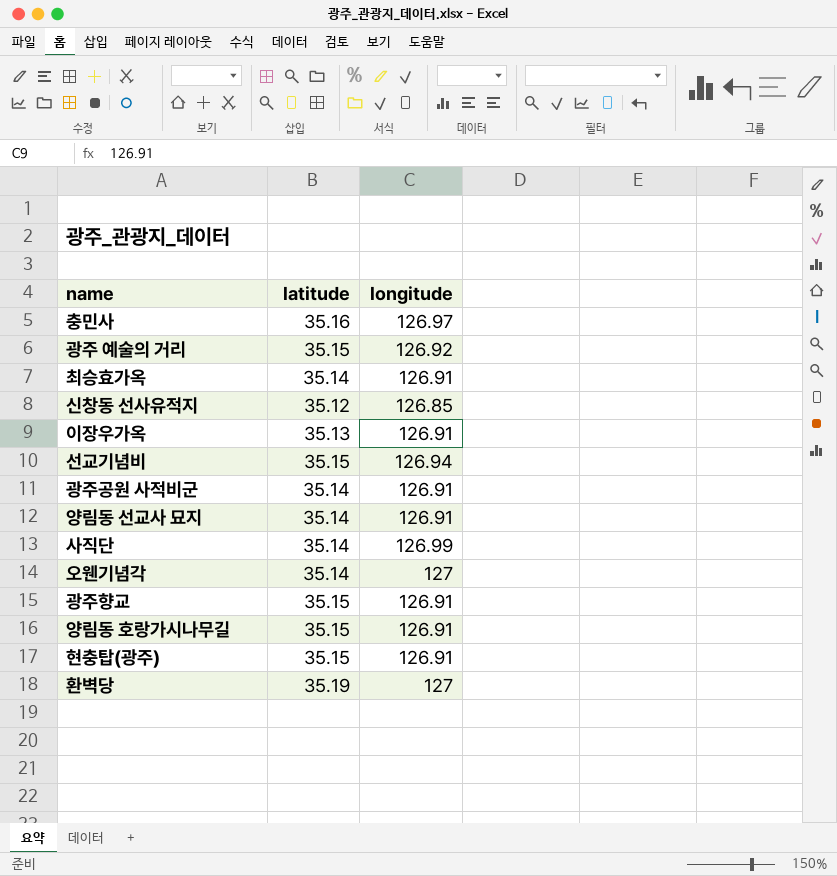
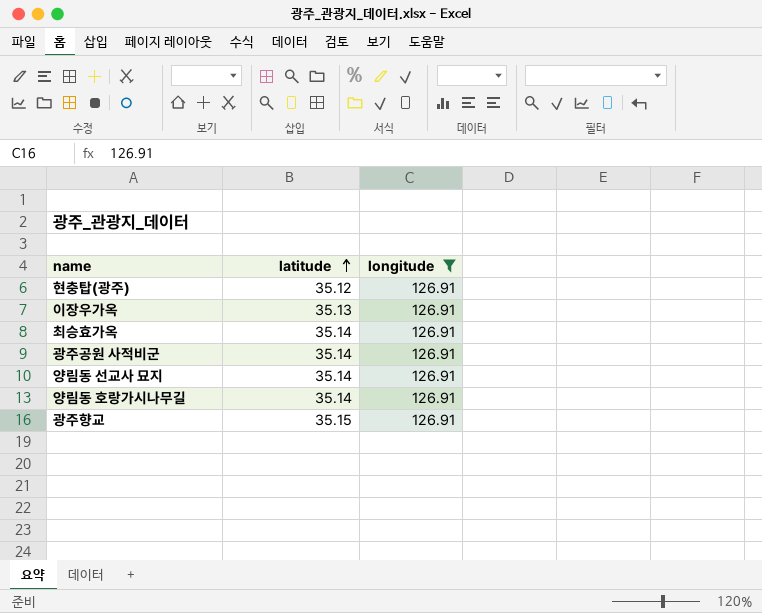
filter: none -> longitude = 126.91
row order: none -> latitude ascending
현충탑(광주) | latitude: 35.15 -> 35.12
양림동 호랑가시나무길 | latitude: 35.15 -> 35.14

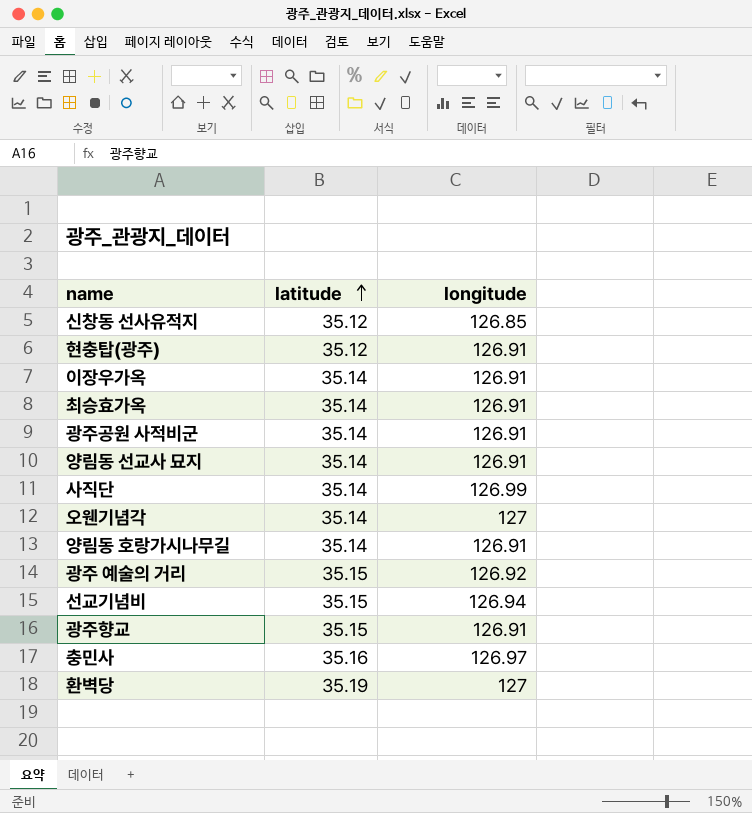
filter: longitude = 126.91 -> none
이장우가옥 | latitude: 35.13 -> 35.14

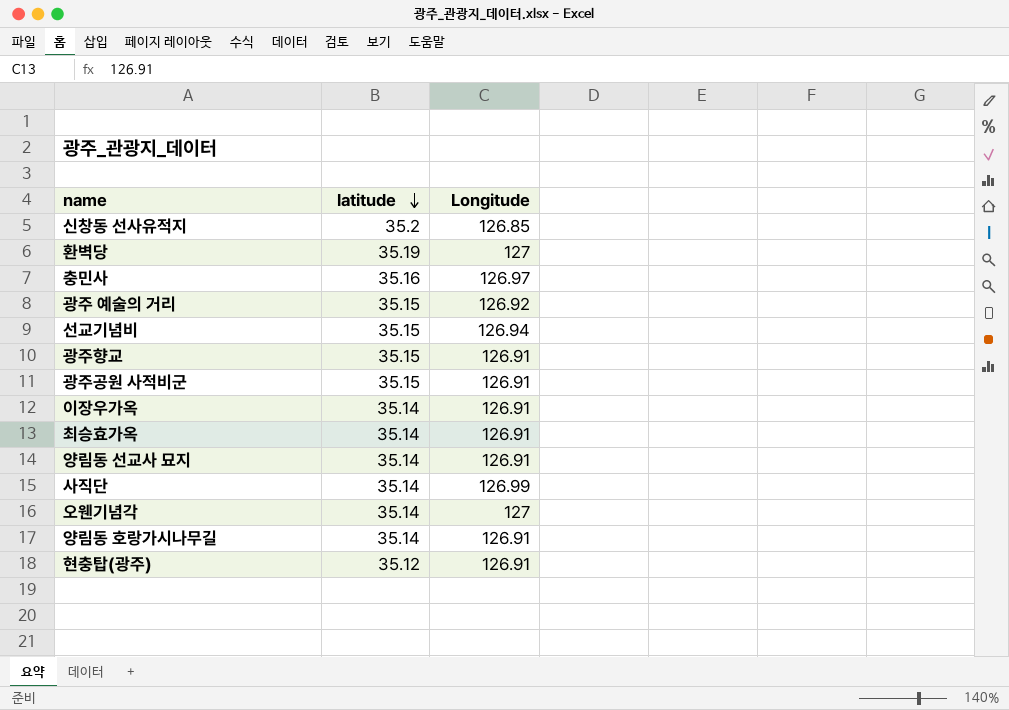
row order: latitude ascending -> latitude descending
column name: longitude -> Longitude
신창동 선사유적지 | latitude: 35.12 -> 35.2
광주공원 사적비군 | latitude: 35.14 -> 35.15

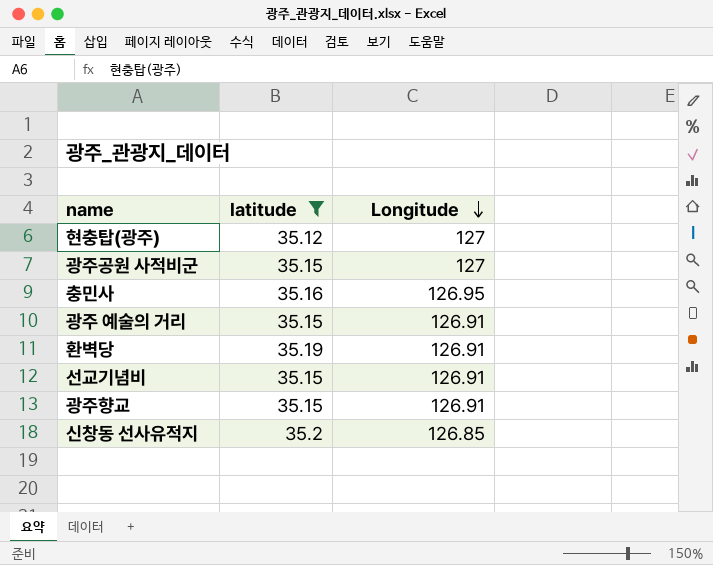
filter: none -> latitude != 35.14
row order: latitude descending -> Longitude descending
현충탑(광주) | Longitude: 126.91 -> 127
광주공원 사적비군 | Longitude: 126.91 -> 127
충민사 | Longitude: 126.97 -> 126.95
광주 예술의 거리 | Longitude: 126.92 -> 126.91
환벽당 | Longitude: 127 -> 126.91
선교기념비 | Longitude: 126.94 -> 126.91

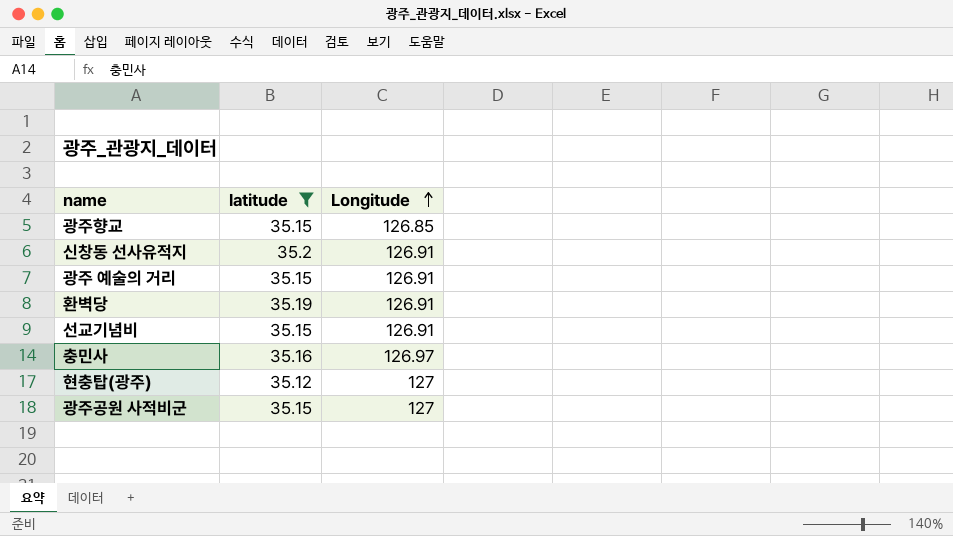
row order: Longitude descending -> Longitude ascending
광주향교 | Longitude: 126.91 -> 126.85
신창동 선사유적지 | Longitude: 126.85 -> 126.91
충민사 | Longitude: 126.95 -> 126.97

